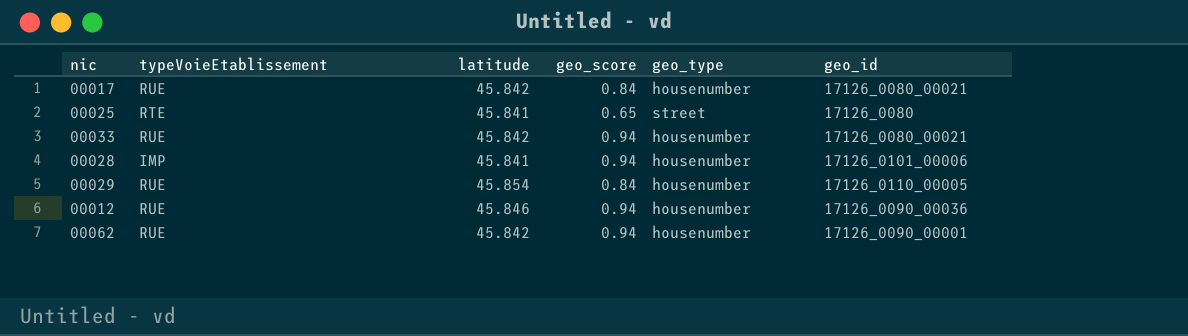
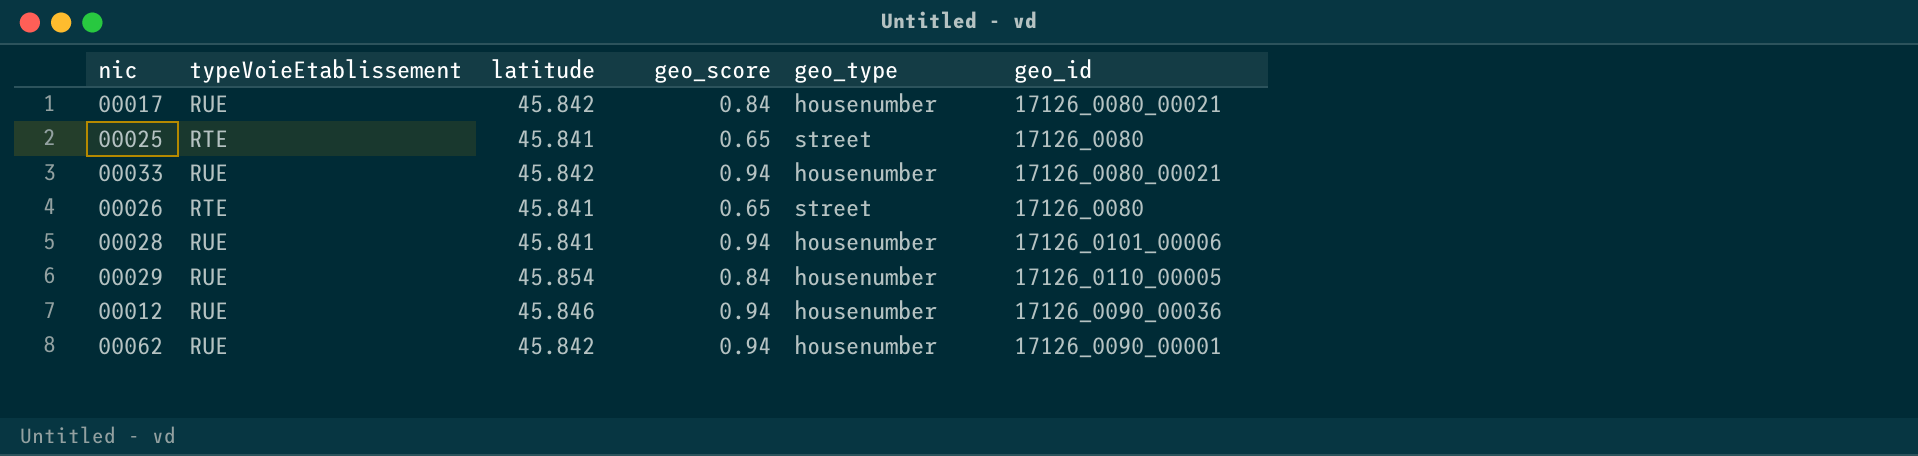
row 00026: none -> RTE | 45.841 | 0.65 | street | 17126_0080
00028 | typeVoieEtablissement: IMP -> RUE

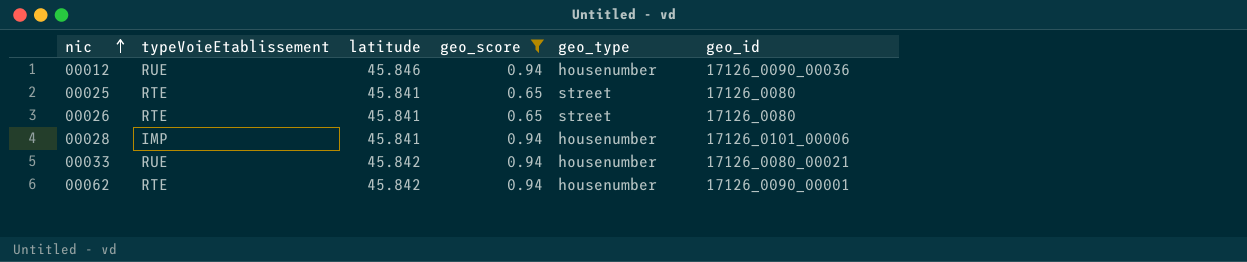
filter: none -> geo_score != 0.84
row order: none -> nic ascending
00028 | typeVoieEtablissement: RUE -> IMP
00062 | typeVoieEtablissement: RUE -> RTE

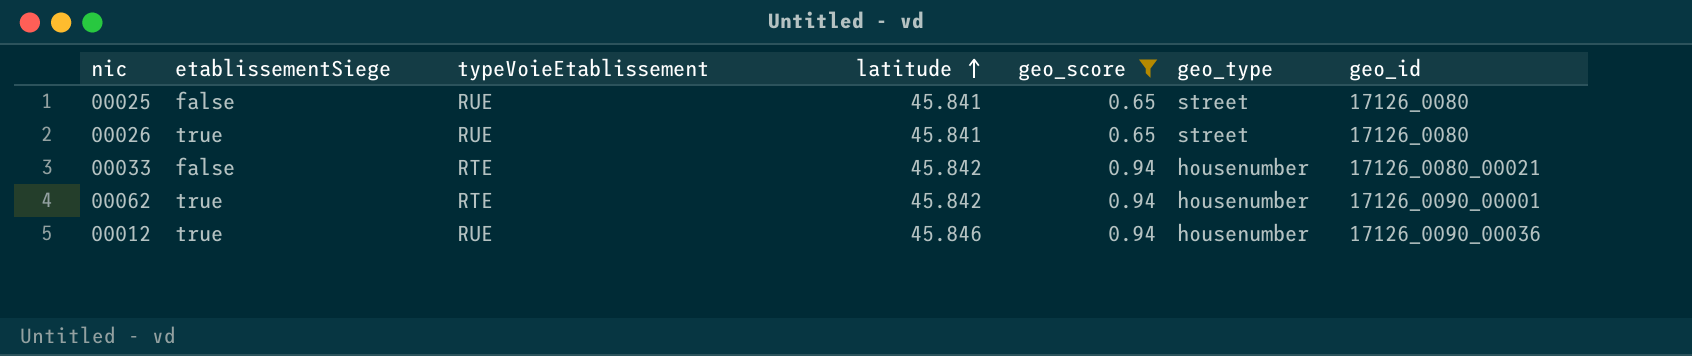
row order: nic ascending -> latitude ascending
column etablissementSiege | position: none -> 2
row 00028: IMP | 45.841 | 0.94 | housenumber | 17126_0101_00006 -> none
00025 | typeVoieEtablissement: RTE -> RUE
00026 | typeVoieEtablissement: RTE -> RUE
00033 | typeVoieEtablissement: RUE -> RTE

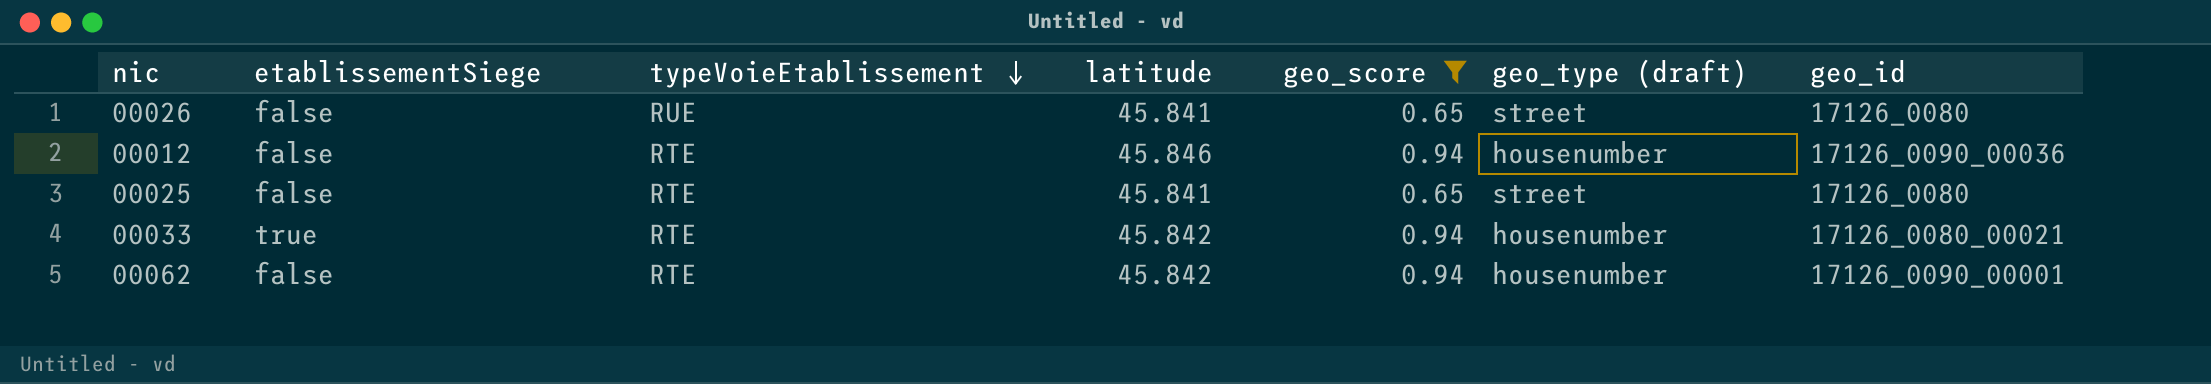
row order: latitude ascending -> typeVoieEtablissement descending
column name: geo_type -> geo_type (draft)
00026 | etablissementSiege: true -> false
00012 | etablissementSiege: true -> false
00012 | typeVoieEtablissement: RUE -> RTE
00025 | typeVoieEtablissement: RUE -> RTE
00033 | etablissementSiege: false -> true
00062 | etablissementSiege: true -> false

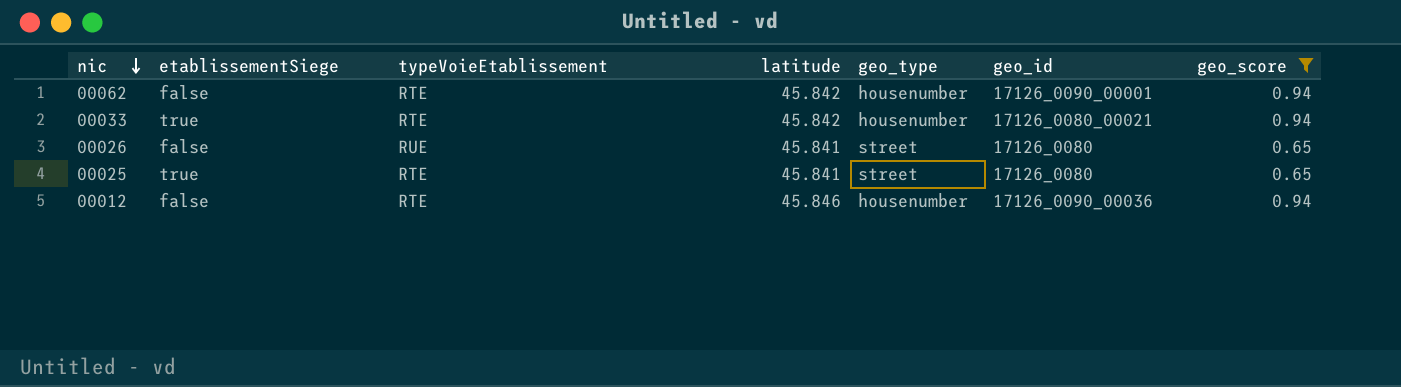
row order: typeVoieEtablissement descending -> nic descending
column name: geo_type (draft) -> geo_type
column geo_score | position: 5 -> 7
00025 | etablissementSiege: false -> true

